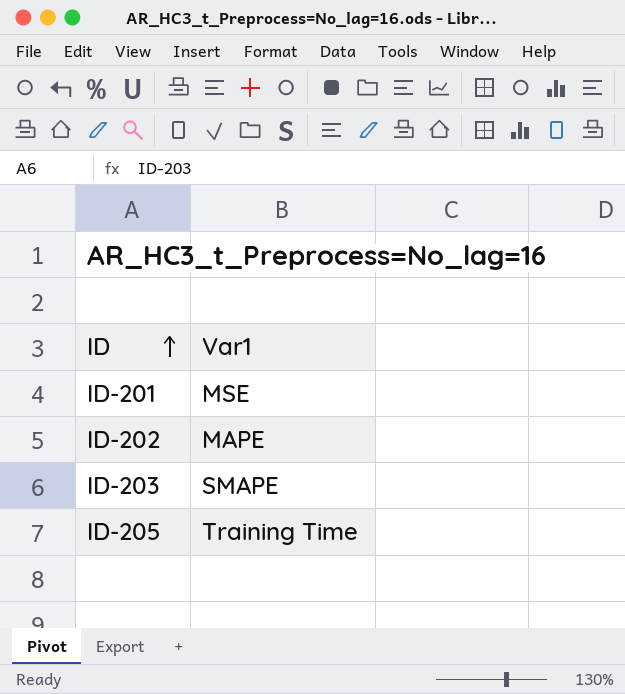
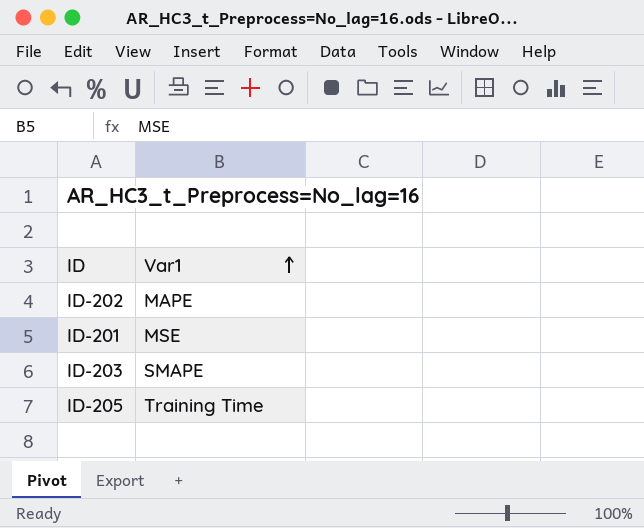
row order: ID ascending -> Var1 ascending

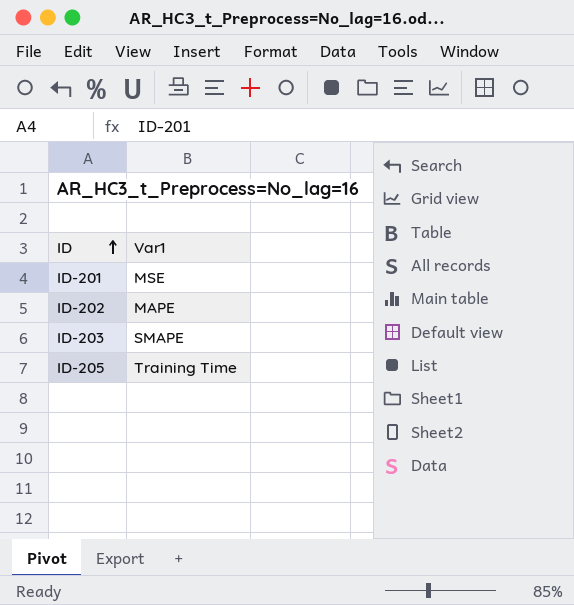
row order: Var1 ascending -> ID ascending

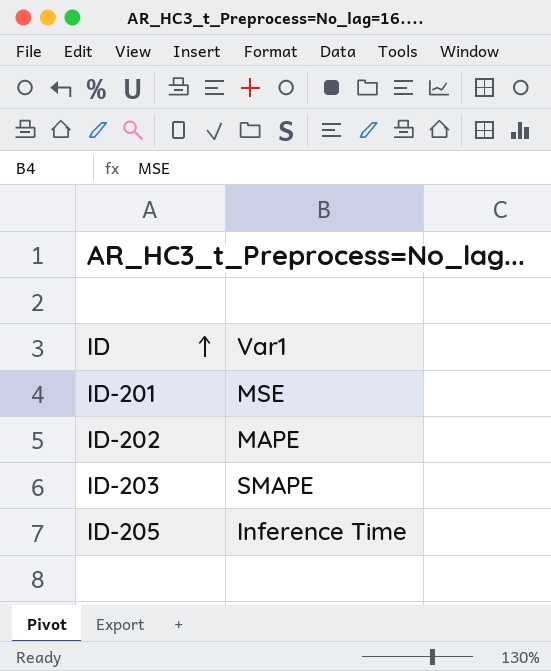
ID-205 | Var1: Training Time -> Inference Time

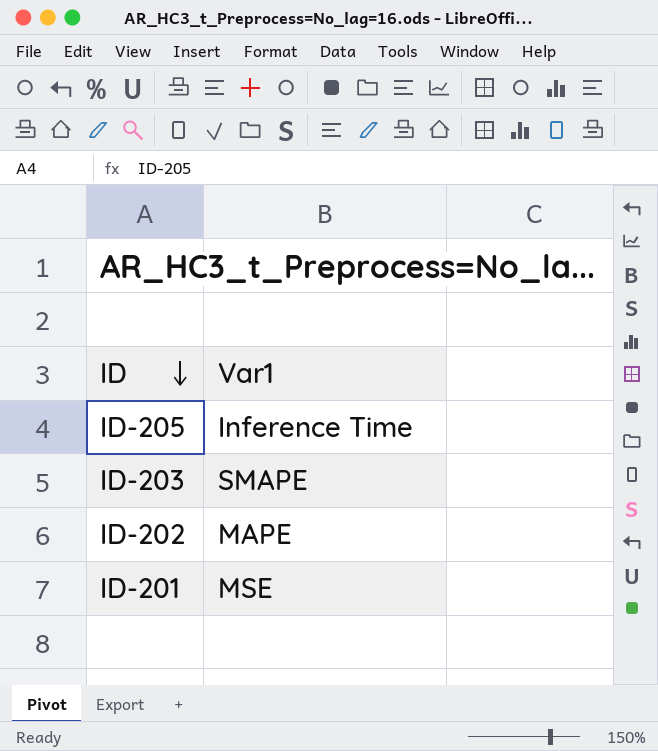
row order: ID ascending -> ID descending

